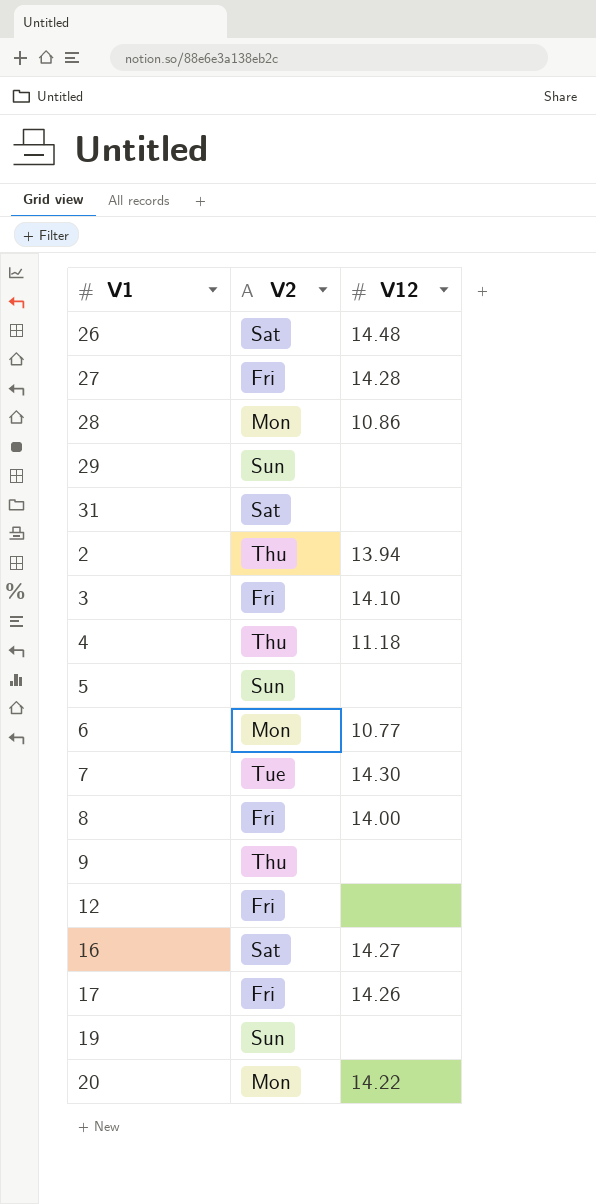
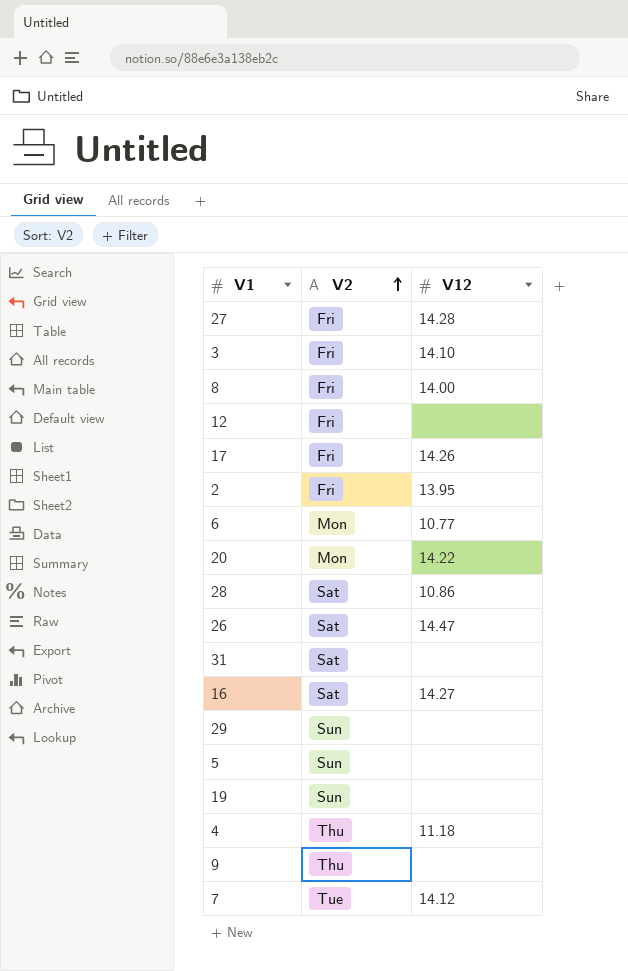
row order: none -> V2 ascending
2 | V2: Thu -> Fri
2 | V12: 13.94 -> 13.95
28 | V2: Mon -> Sat
26 | V12: 14.48 -> 14.47
7 | V12: 14.30 -> 14.12

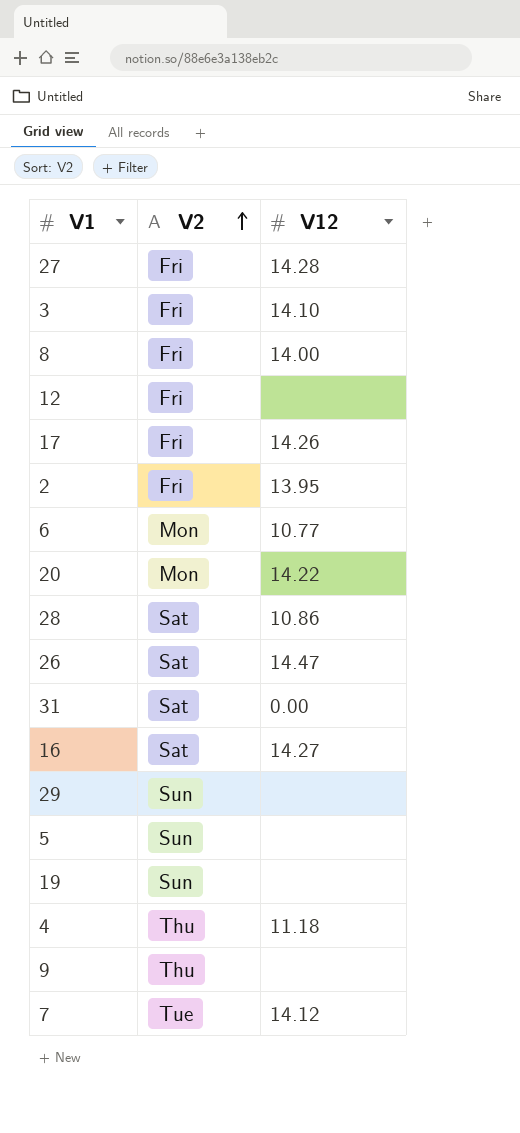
31 | V12: none -> 0.00

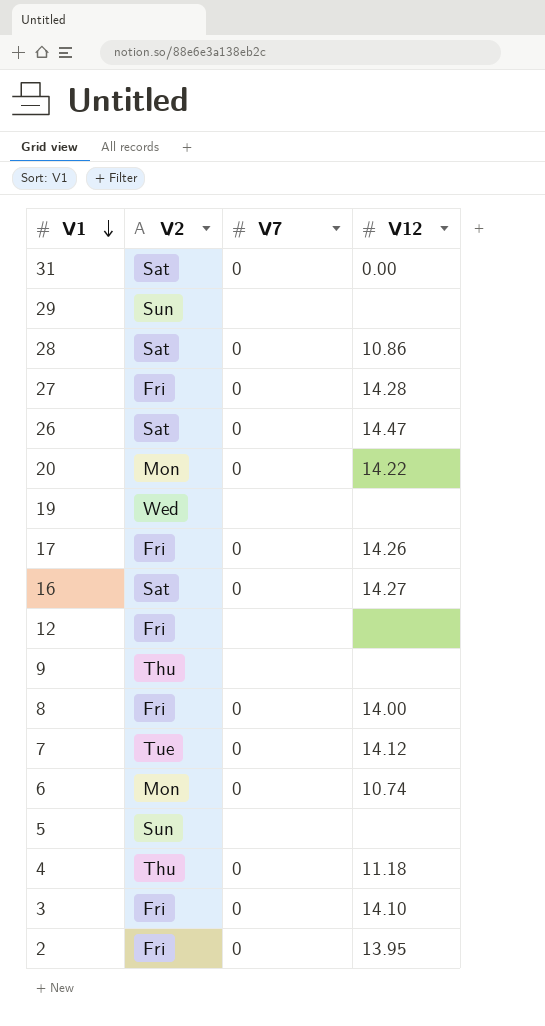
row order: V2 ascending -> V1 descending
column V7 | position: none -> 3
19 | V2: Sun -> Wed
6 | V12: 10.77 -> 10.74

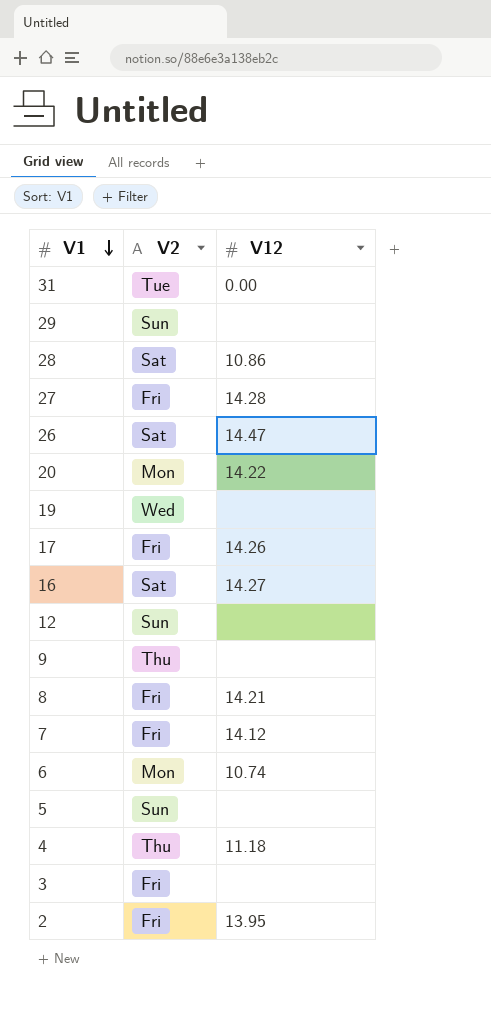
column V7 | position: 3 -> none
31 | V2: Sat -> Tue
12 | V2: Fri -> Sun
8 | V12: 14.00 -> 14.21
7 | V2: Tue -> Fri
3 | V12: 14.10 -> none

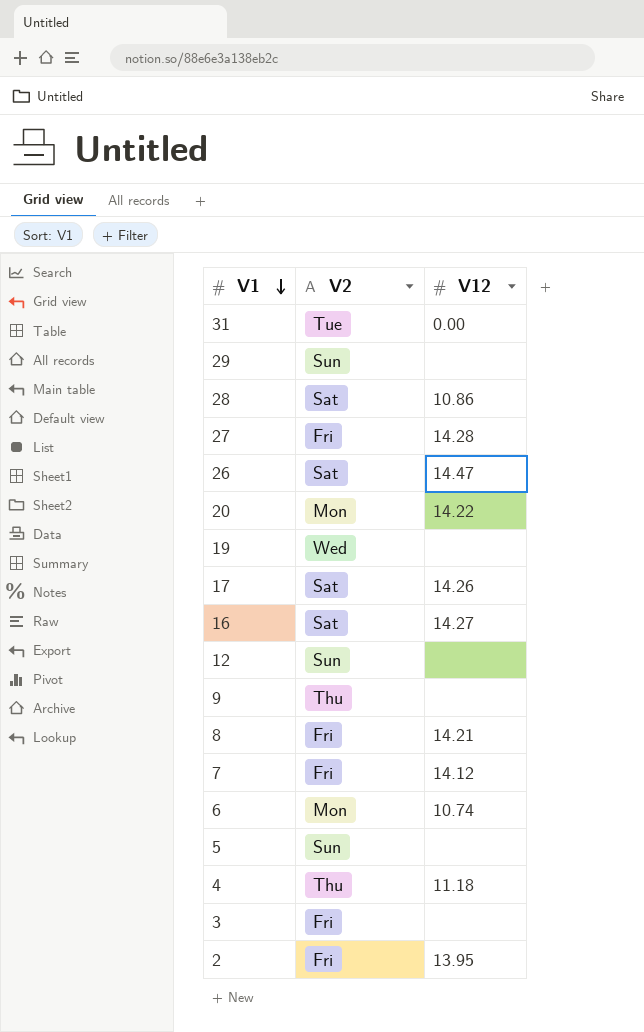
17 | V2: Fri -> Sat

